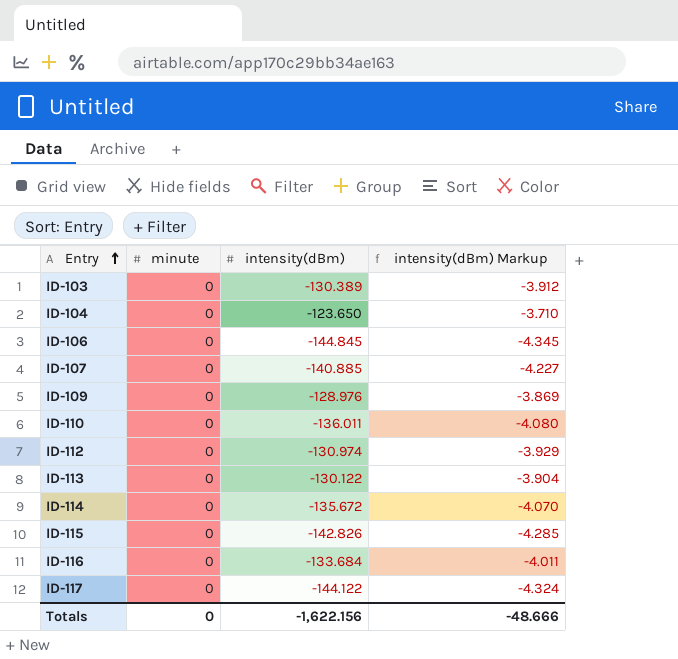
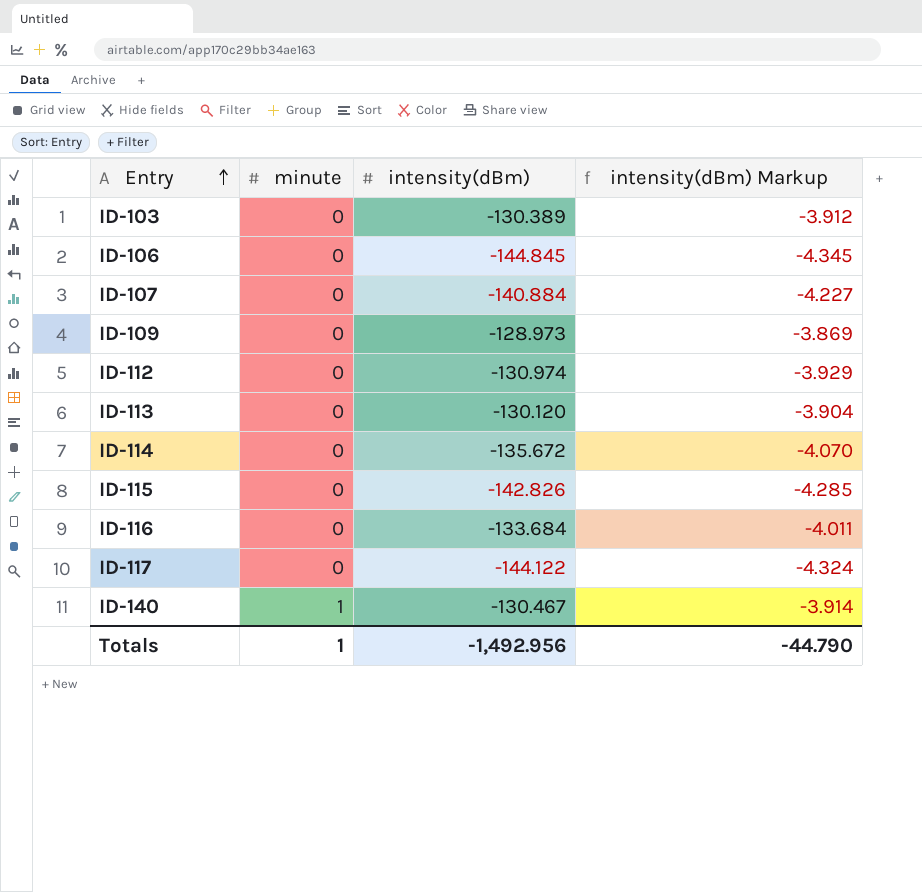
row ID-104: 0 | -123.650 | -3.710 -> none
row ID-110: 0 | -136.011 | -4.080 -> none
ID-107 | intensity(dBm): -140.885 -> -140.884
ID-109 | intensity(dBm): -128.976 -> -128.973
ID-113 | intensity(dBm): -130.122 -> -130.120
row ID-140: none -> 1 | -130.467 | -3.914
Totals | minute: 0 -> 1
Totals | intensity(dBm): -1,622.156 -> -1,492.956
Totals | intensity(dBm) Markup: -48.666 -> -44.790

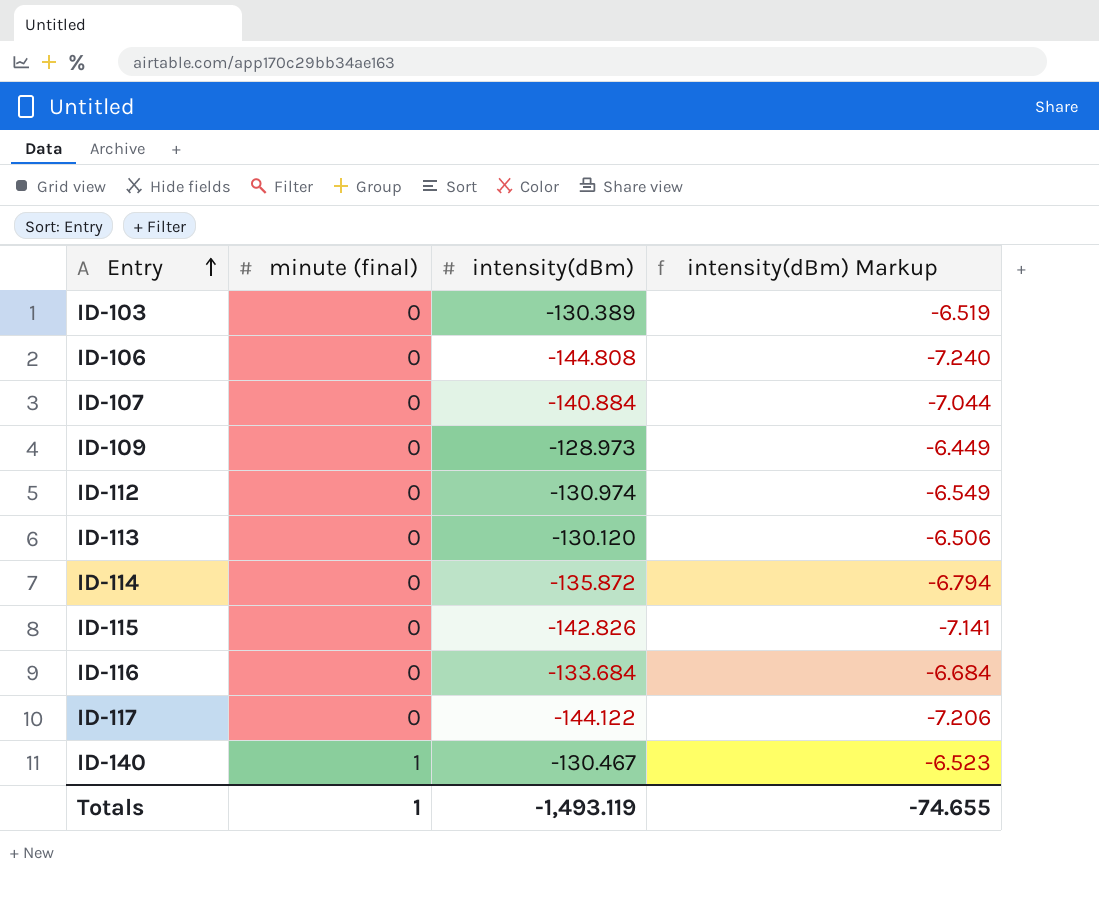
column name: minute -> minute (final)
column intensity(dBm) Markup | formula: [intensity(dBm)] * 0.03 -> [intensity(dBm)] * 0.05
ID-106 | intensity(dBm): -144.845 -> -144.808
ID-114 | intensity(dBm): -135.672 -> -135.872
Totals | intensity(dBm): -1,492.956 -> -1,493.119
Totals | intensity(dBm) Markup: -44.790 -> -74.655

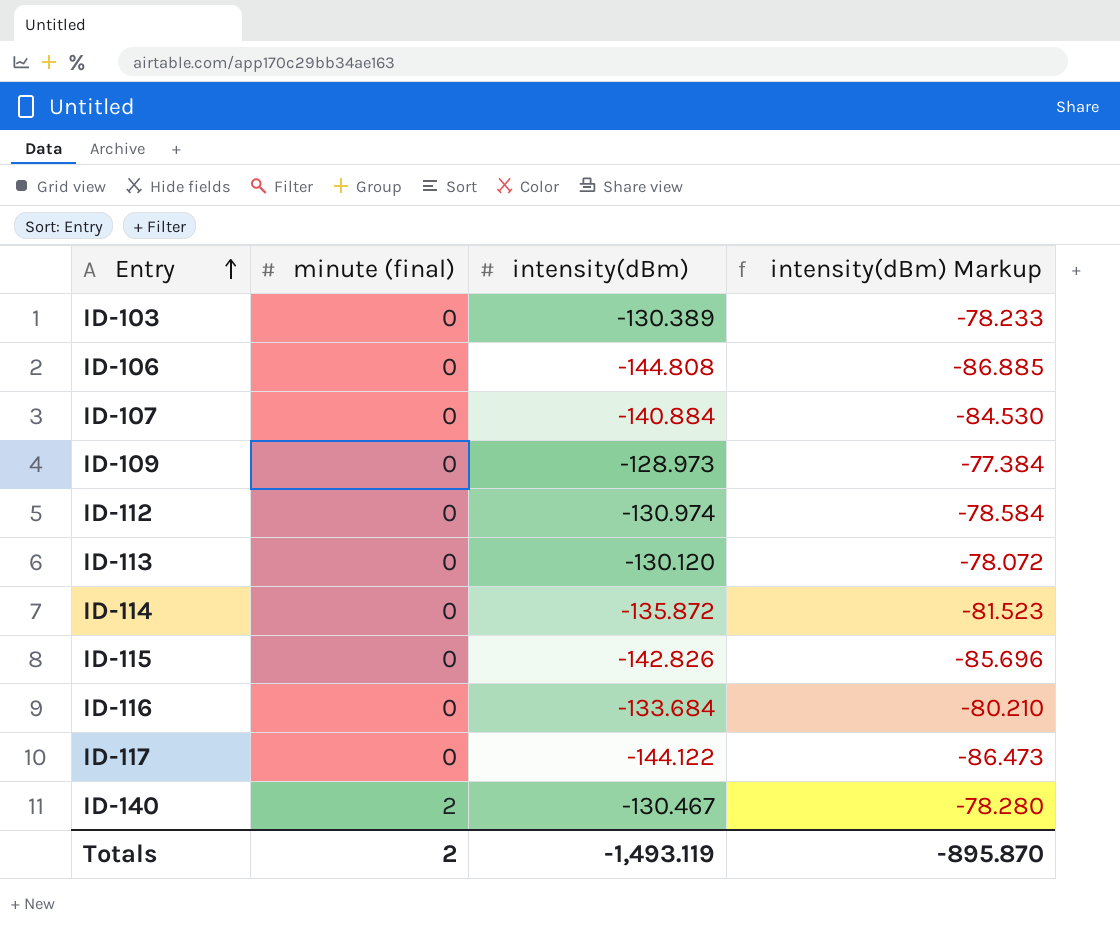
column intensity(dBm) Markup | formula: [intensity(dBm)] * 0.05 -> [intensity(dBm)] * 0.6
ID-140 | minute (final): 1 -> 2
Totals | minute (final): 1 -> 2
Totals | intensity(dBm) Markup: -74.655 -> -895.870

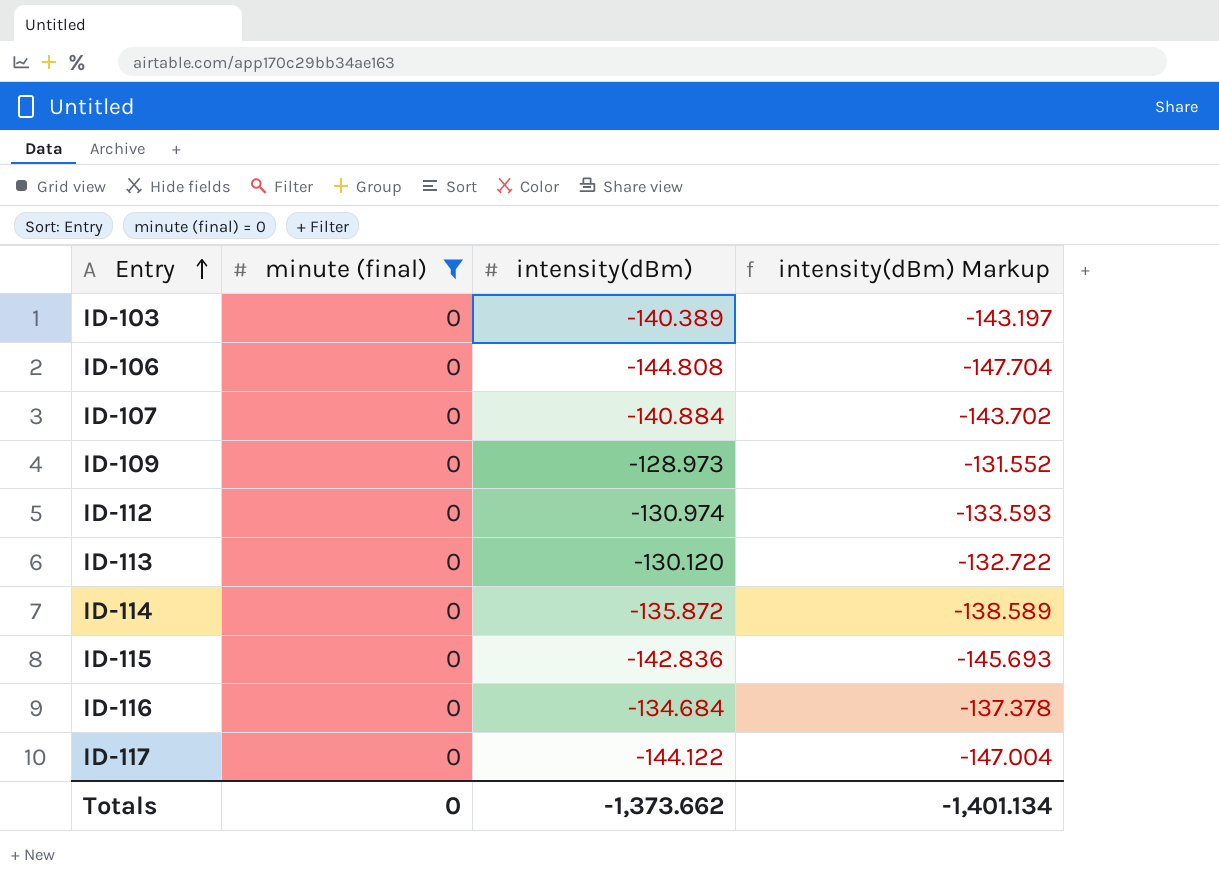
filter: none -> minute (final) = 0
column intensity(dBm) Markup | formula: [intensity(dBm)] * 0.6 -> [intensity(dBm)] * 1.02
ID-103 | intensity(dBm): -130.389 -> -140.389
ID-115 | intensity(dBm): -142.826 -> -142.836
ID-116 | intensity(dBm): -133.684 -> -134.684
Totals | minute (final): 2 -> 0
Totals | intensity(dBm): -1,493.119 -> -1,373.662
Totals | intensity(dBm) Markup: -895.870 -> -1,401.134

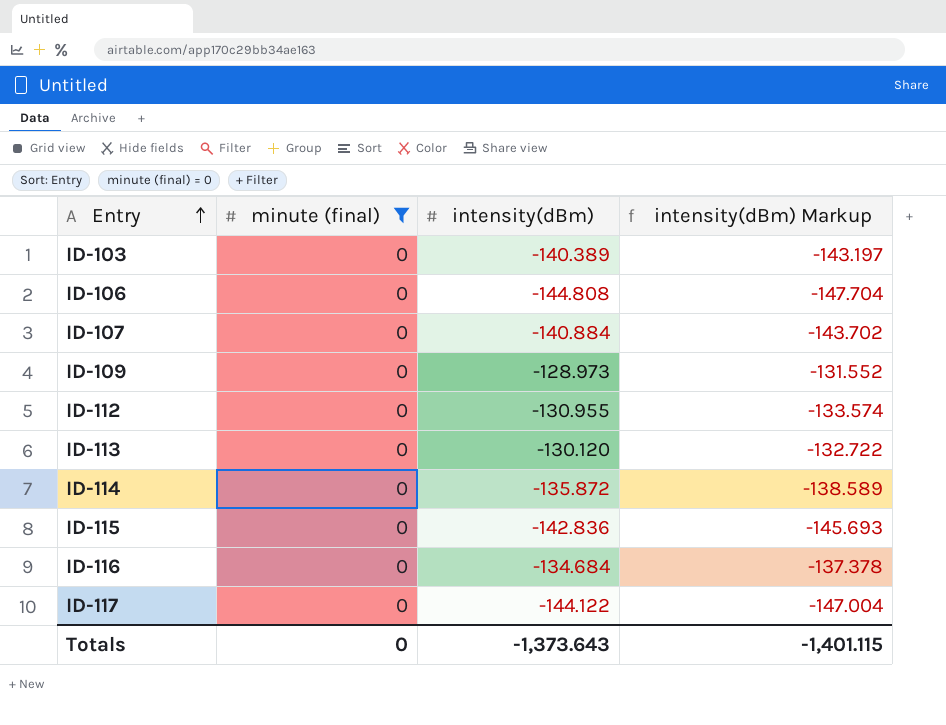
ID-112 | intensity(dBm): -130.974 -> -130.955
ID-112 | intensity(dBm) Markup: -133.593 -> -133.574
Totals | intensity(dBm): -1,373.662 -> -1,373.643
Totals | intensity(dBm) Markup: -1,401.134 -> -1,401.115

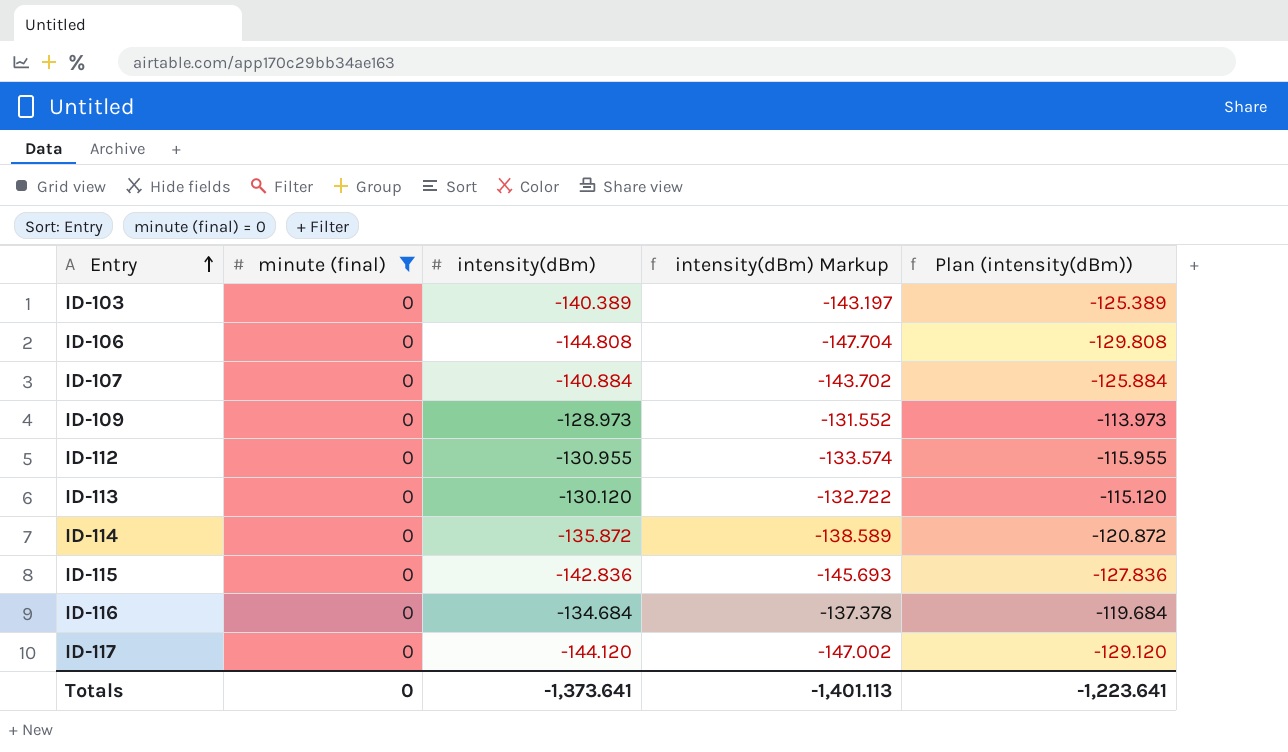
column Plan (intensity(dBm)) | formula: none -> [intensity(dBm)] + 15
ID-117 | intensity(dBm): -144.122 -> -144.120
ID-117 | intensity(dBm) Markup: -147.004 -> -147.002
Totals | intensity(dBm): -1,373.643 -> -1,373.641
Totals | intensity(dBm) Markup: -1,401.115 -> -1,401.113

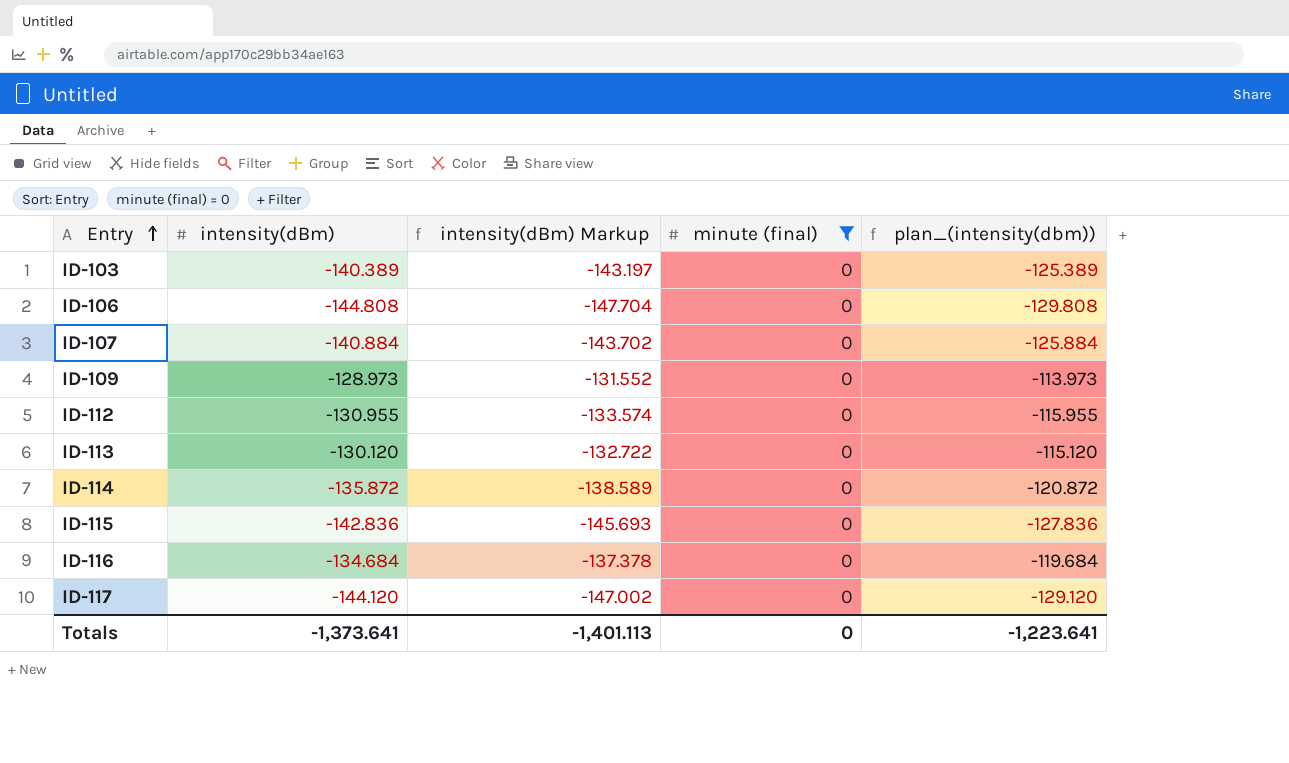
column minute (final) | position: 2 -> 4
column name: Plan (intensity(dBm)) -> plan_(intensity(dbm))

